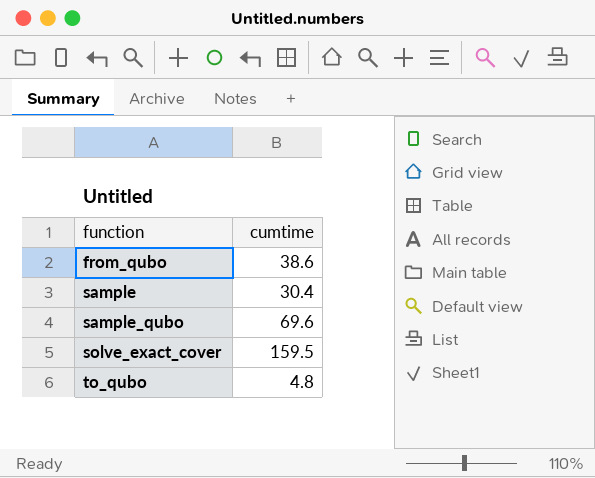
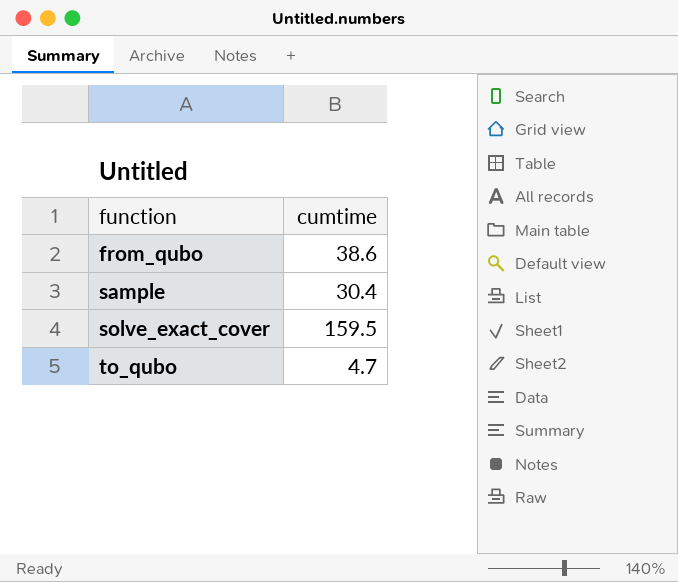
row sample_qubo: 69.6 -> none
to_qubo | cumtime: 4.8 -> 4.7

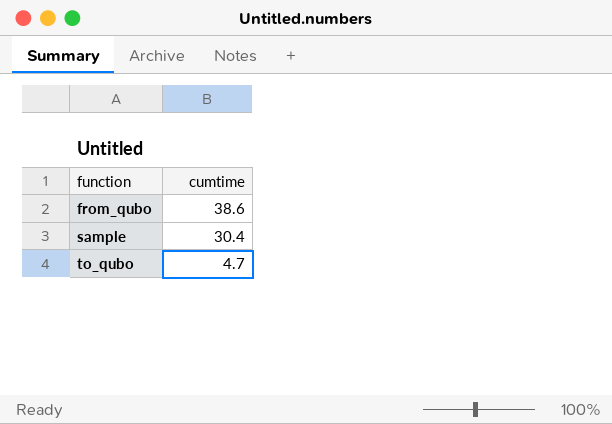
row solve_exact_cover: 159.5 -> none

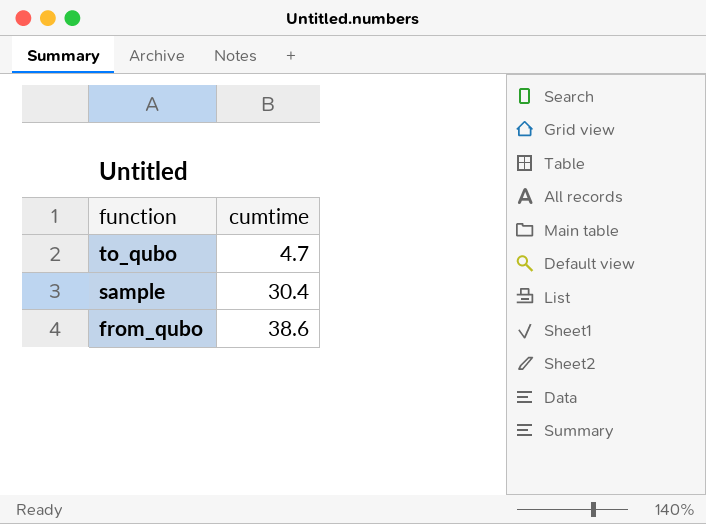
row order: function ascending -> function descending

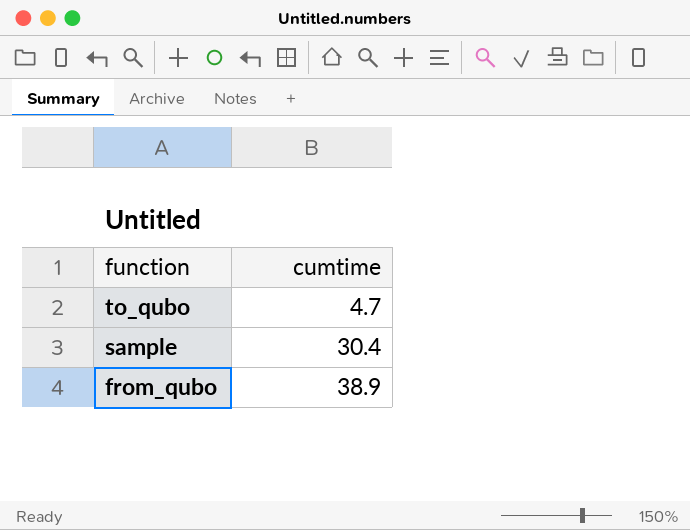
from_qubo | cumtime: 38.6 -> 38.9

